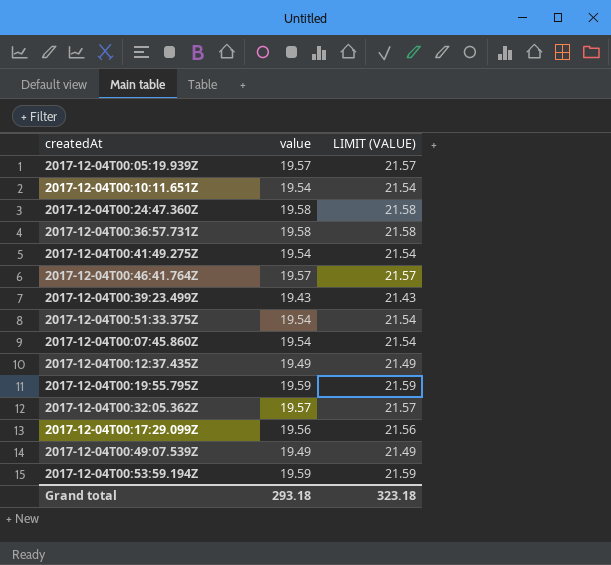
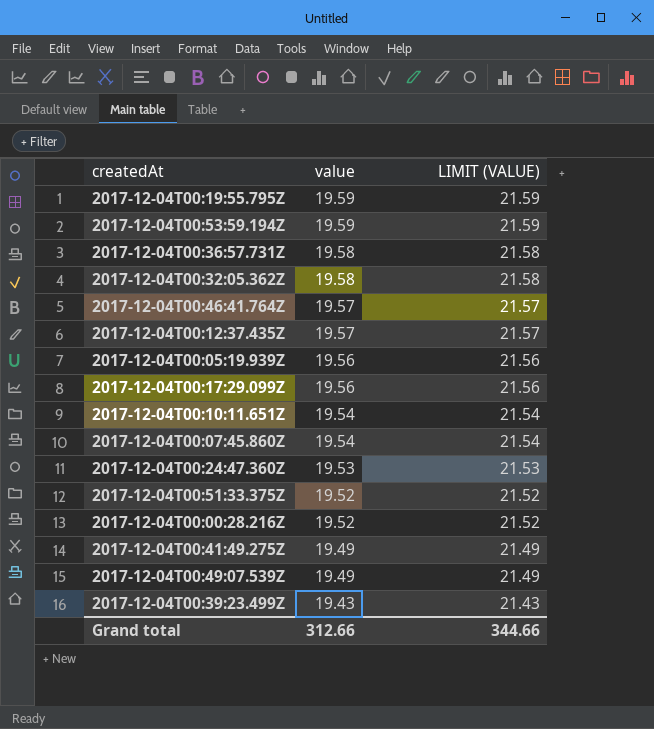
row order: none -> value descending
2017-12-04T00:32:05.362Z | value: 19.57 -> 19.58
2017-12-04T00:32:05.362Z | LIMIT (VALUE): 21.57 -> 21.58
2017-12-04T00:12:37.435Z | value: 19.49 -> 19.57
2017-12-04T00:12:37.435Z | LIMIT (VALUE): 21.49 -> 21.57
2017-12-04T00:05:19.939Z | value: 19.57 -> 19.56
2017-12-04T00:05:19.939Z | LIMIT (VALUE): 21.57 -> 21.56
2017-12-04T00:24:47.360Z | value: 19.58 -> 19.53
2017-12-04T00:24:47.360Z | LIMIT (VALUE): 21.58 -> 21.53
2017-12-04T00:51:33.375Z | value: 19.54 -> 19.52
2017-12-04T00:51:33.375Z | LIMIT (VALUE): 21.54 -> 21.52
row 2017-12-04T00:00:28.216Z: none -> 19.52 | 21.52
2017-12-04T00:41:49.275Z | value: 19.54 -> 19.49
2017-12-04T00:41:49.275Z | LIMIT (VALUE): 21.54 -> 21.49
Grand total | value: 293.18 -> 312.66
Grand total | LIMIT (VALUE): 323.18 -> 344.66

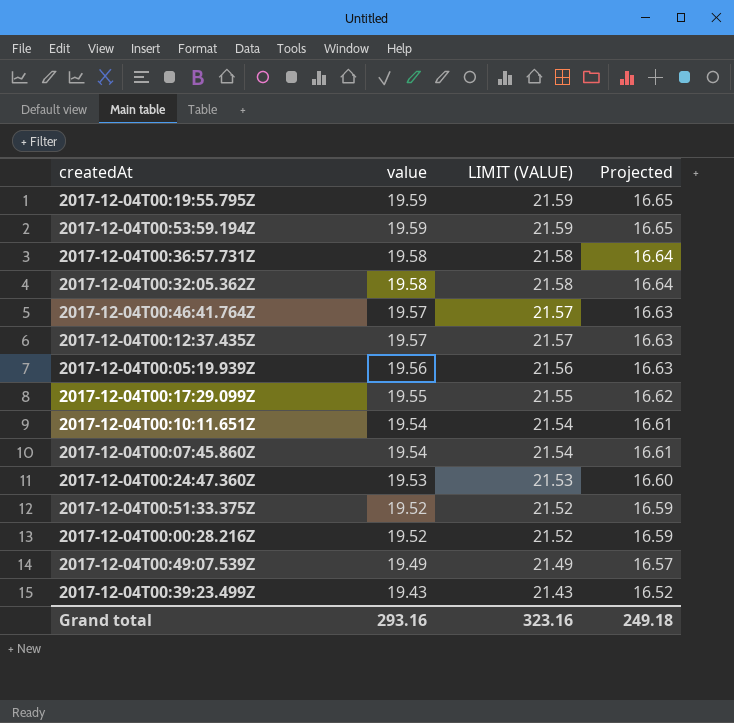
column Projected | formula: none -> [value] * 0.85
row 2017-12-04T00:41:49.275Z: 19.49 | 21.49 -> none
2017-12-04T00:17:29.099Z | value: 19.56 -> 19.55
2017-12-04T00:17:29.099Z | LIMIT (VALUE): 21.56 -> 21.55
Grand total | value: 312.66 -> 293.16
Grand total | LIMIT (VALUE): 344.66 -> 323.16

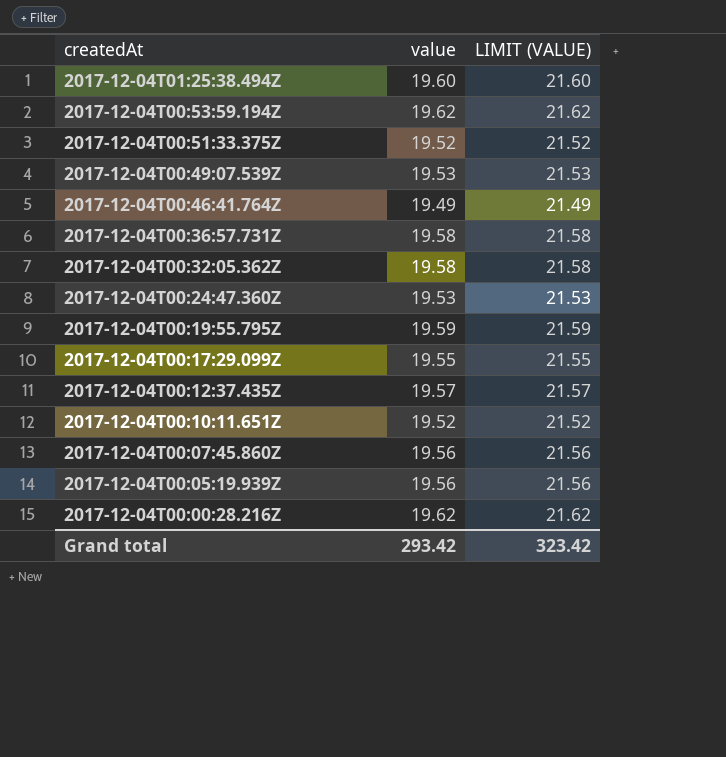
row order: value descending -> createdAt descending
column Projected | formula: [value] * 0.85 -> none
row 2017-12-04T00:39:23.499Z: 19.43 | 21.43 | 16.52 -> none
row 2017-12-04T01:25:38.494Z: none -> 19.60 | 21.60
2017-12-04T00:53:59.194Z | value: 19.59 -> 19.62
2017-12-04T00:53:59.194Z | LIMIT (VALUE): 21.59 -> 21.62
2017-12-04T00:49:07.539Z | value: 19.49 -> 19.53
2017-12-04T00:49:07.539Z | LIMIT (VALUE): 21.49 -> 21.53
2017-12-04T00:46:41.764Z | value: 19.57 -> 19.49
2017-12-04T00:46:41.764Z | LIMIT (VALUE): 21.57 -> 21.49
2017-12-04T00:10:11.651Z | value: 19.54 -> 19.52
2017-12-04T00:10:11.651Z | LIMIT (VALUE): 21.54 -> 21.52
2017-12-04T00:07:45.860Z | value: 19.54 -> 19.56
2017-12-04T00:07:45.860Z | LIMIT (VALUE): 21.54 -> 21.56
2017-12-04T00:00:28.216Z | value: 19.52 -> 19.62
2017-12-04T00:00:28.216Z | LIMIT (VALUE): 21.52 -> 21.62
Grand total | value: 293.16 -> 293.42
Grand total | LIMIT (VALUE): 323.16 -> 323.42

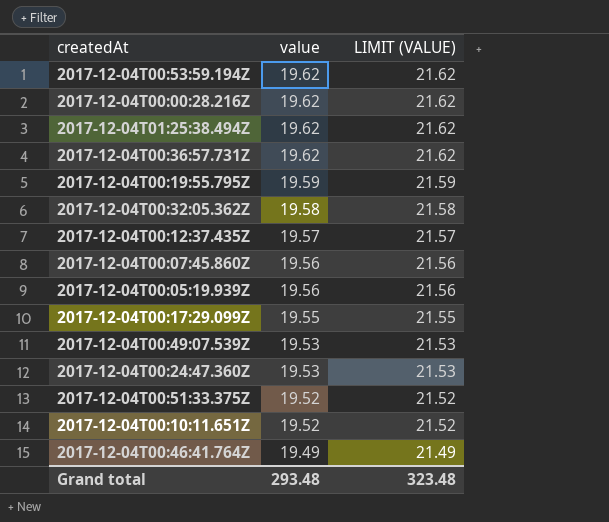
row order: createdAt descending -> value descending
2017-12-04T01:25:38.494Z | value: 19.60 -> 19.62
2017-12-04T01:25:38.494Z | LIMIT (VALUE): 21.60 -> 21.62
2017-12-04T00:36:57.731Z | value: 19.58 -> 19.62
2017-12-04T00:36:57.731Z | LIMIT (VALUE): 21.58 -> 21.62
Grand total | value: 293.42 -> 293.48
Grand total | LIMIT (VALUE): 323.42 -> 323.48

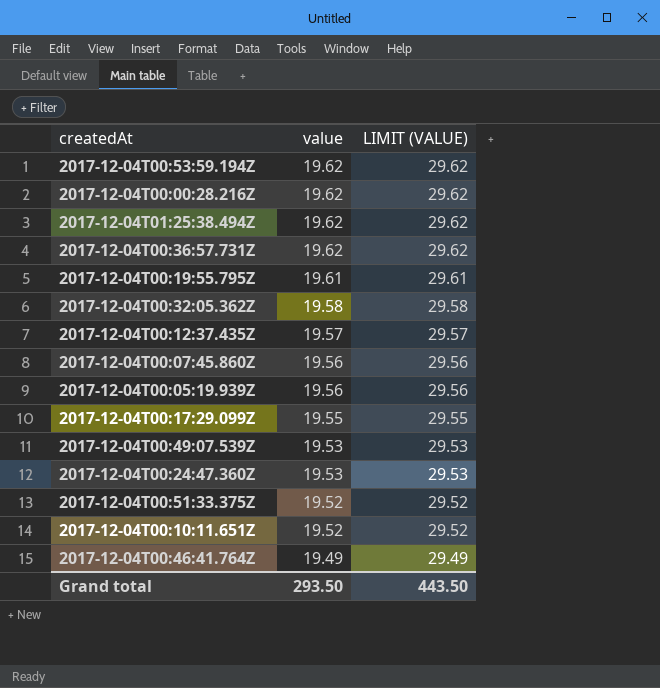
column LIMIT (VALUE) | formula: [value] + 2 -> [value] + 10
2017-12-04T00:19:55.795Z | value: 19.59 -> 19.61
Grand total | value: 293.48 -> 293.50
Grand total | LIMIT (VALUE): 323.48 -> 443.50

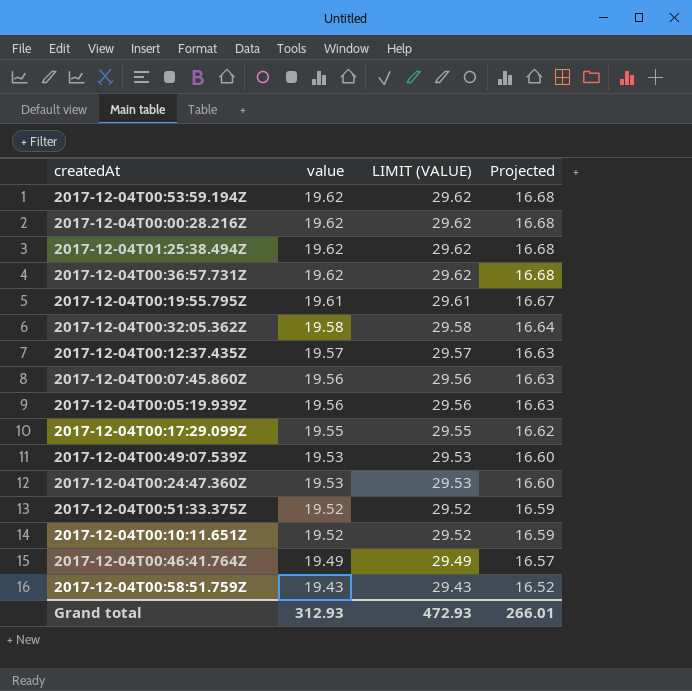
column Projected | formula: none -> [value] * 0.85
row 2017-12-04T00:58:51.759Z: none -> 19.43 | 29.43 | 16.52
Grand total | value: 293.50 -> 312.93
Grand total | LIMIT (VALUE): 443.50 -> 472.93

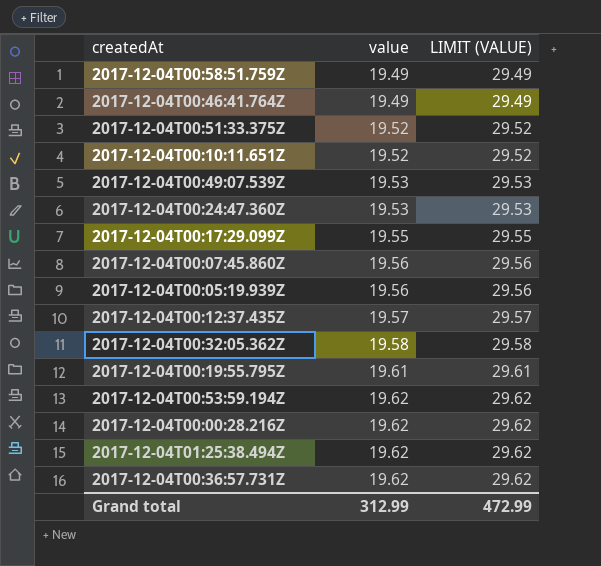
row order: value descending -> value ascending
column Projected | formula: [value] * 0.85 -> none
2017-12-04T00:58:51.759Z | value: 19.43 -> 19.49
2017-12-04T00:58:51.759Z | LIMIT (VALUE): 29.43 -> 29.49
Grand total | value: 312.93 -> 312.99
Grand total | LIMIT (VALUE): 472.93 -> 472.99

